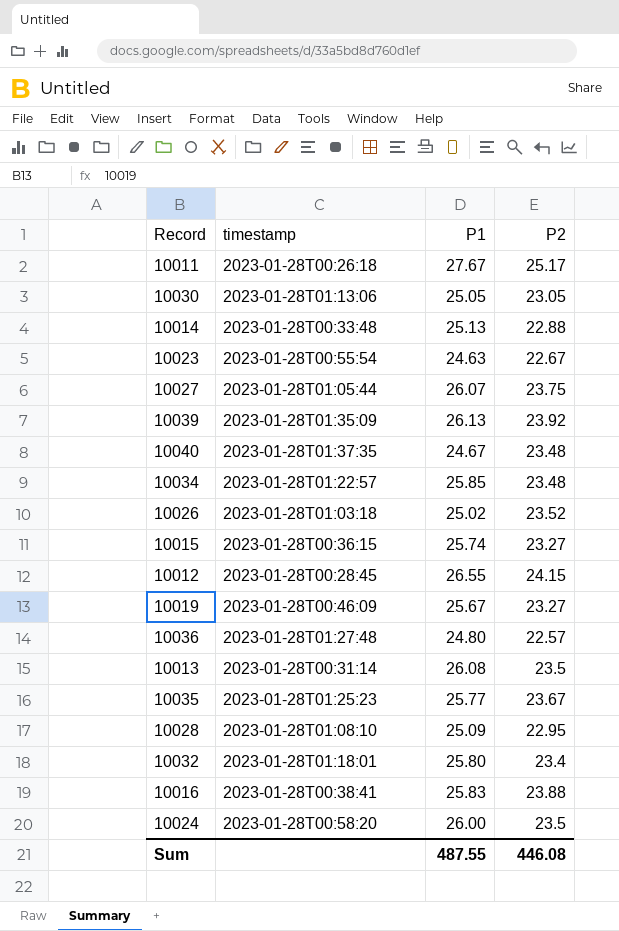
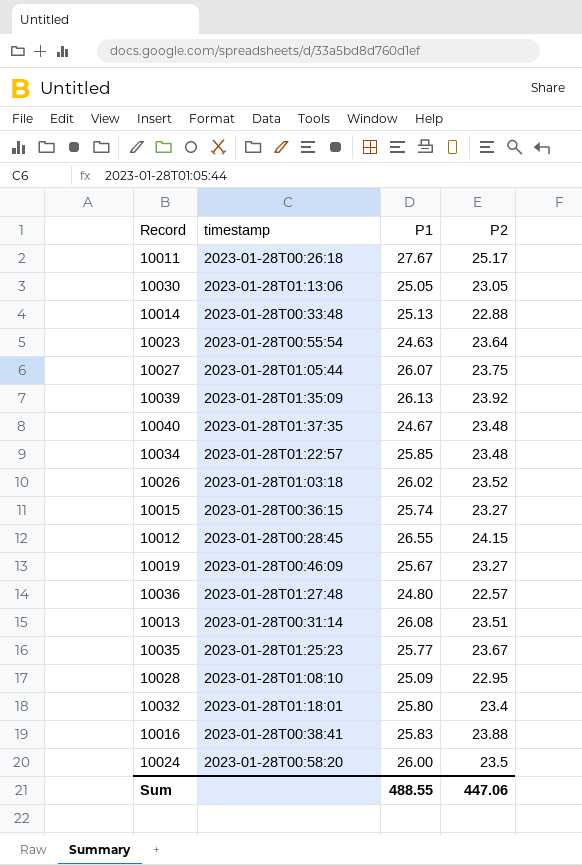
10023 | P2: 22.67 -> 23.64
10026 | P1: 25.02 -> 26.02
10013 | P2: 23.5 -> 23.51
Sum | P1: 487.55 -> 488.55
Sum | P2: 446.08 -> 447.06

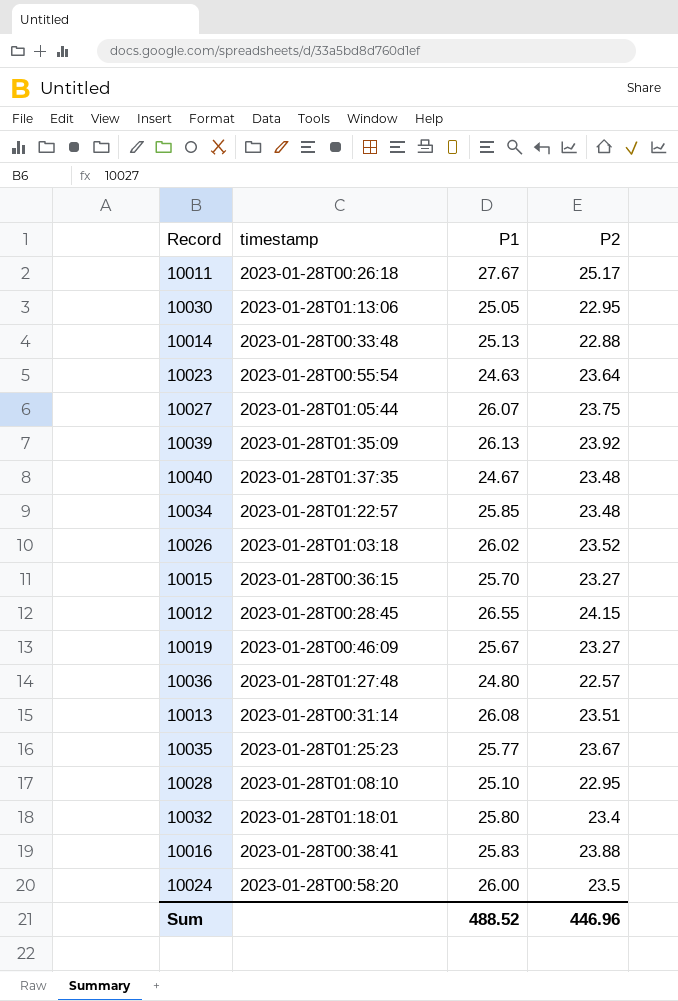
10030 | P2: 23.05 -> 22.95
10015 | P1: 25.74 -> 25.70
10028 | P1: 25.09 -> 25.10
Sum | P1: 488.55 -> 488.52
Sum | P2: 447.06 -> 446.96

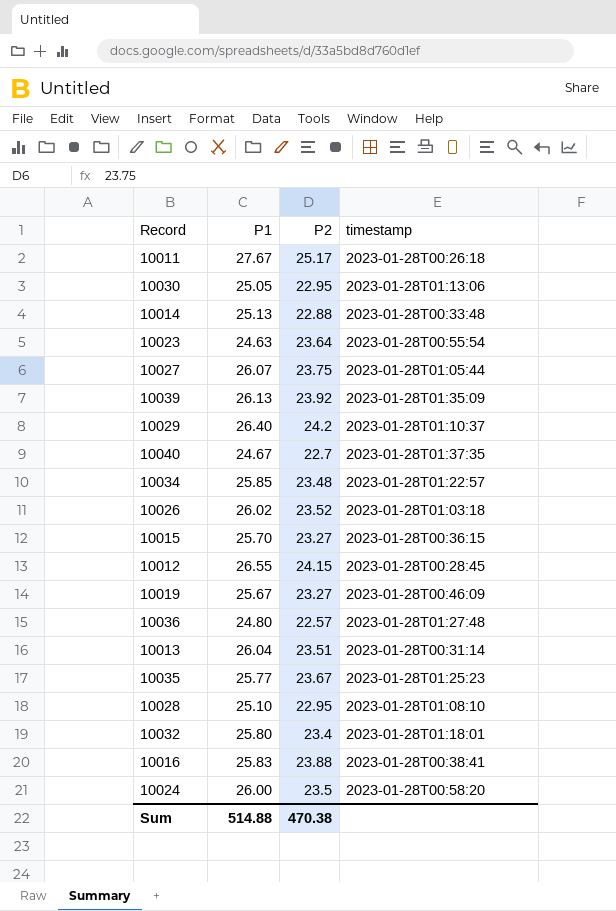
column timestamp | position: 2 -> 4
row 10029: none -> 26.40 | 24.2 | 2023-01-28T01:10:37
10040 | P2: 23.48 -> 22.7
10013 | P1: 26.08 -> 26.04
Sum | P1: 488.52 -> 514.88
Sum | P2: 446.96 -> 470.38

